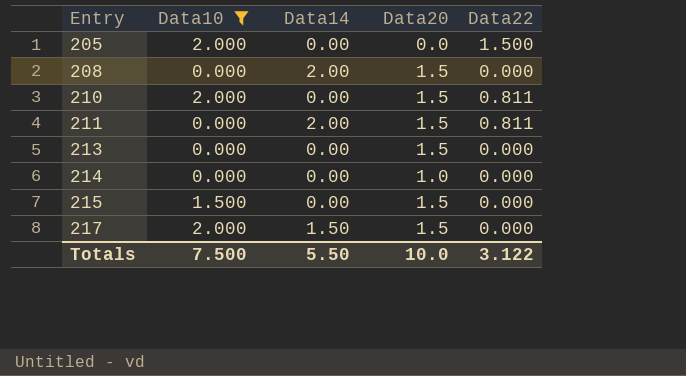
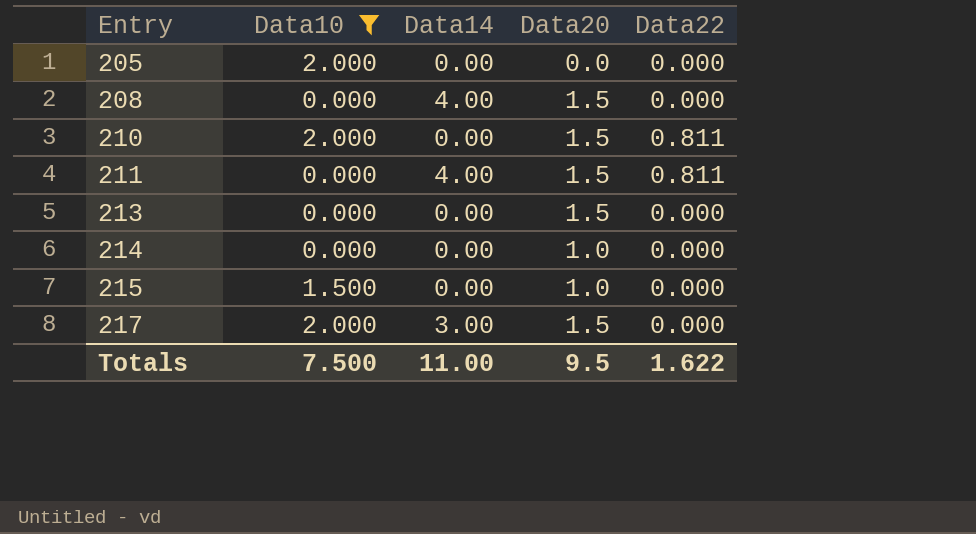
205 | Data22: 1.500 -> 0.000
208 | Data14: 2.00 -> 4.00
211 | Data14: 2.00 -> 4.00
215 | Data20: 1.5 -> 1.0
217 | Data14: 1.50 -> 3.00
Totals | Data14: 5.50 -> 11.00
Totals | Data20: 10.0 -> 9.5
Totals | Data22: 3.122 -> 1.622

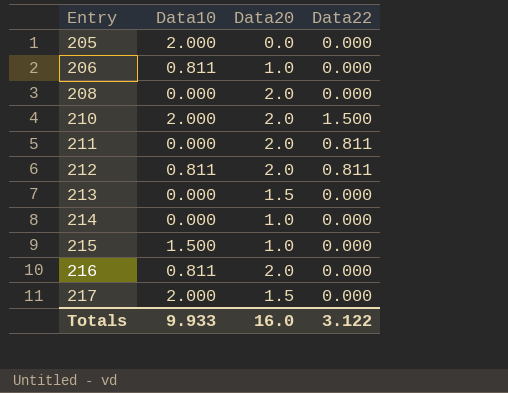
filter: Data10 != 0.811 -> none
column Data14 | position: 3 -> none
208 | Data20: 1.5 -> 2.0
210 | Data20: 1.5 -> 2.0
210 | Data22: 0.811 -> 1.500
211 | Data20: 1.5 -> 2.0
Totals | Data10: 7.500 -> 9.933
Totals | Data20: 9.5 -> 16.0
Totals | Data22: 1.622 -> 3.122

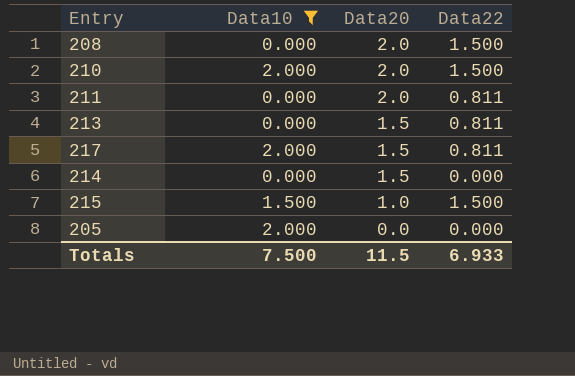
filter: none -> Data10 != 0.811
row order: Entry ascending -> Data20 descending
208 | Data22: 0.000 -> 1.500
213 | Data22: 0.000 -> 0.811
217 | Data22: 0.000 -> 0.811
214 | Data20: 1.0 -> 1.5
215 | Data22: 0.000 -> 1.500
Totals | Data10: 9.933 -> 7.500
Totals | Data20: 16.0 -> 11.5
Totals | Data22: 3.122 -> 6.933

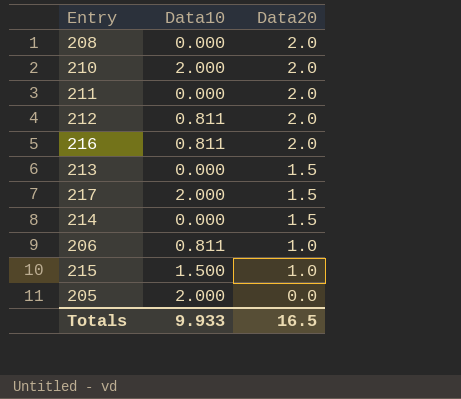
filter: Data10 != 0.811 -> none
column Data22 | position: 4 -> none
Totals | Data10: 7.500 -> 9.933
Totals | Data20: 11.5 -> 16.5

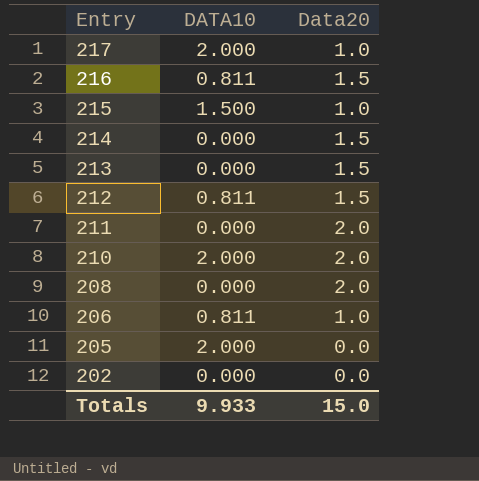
row order: Data20 descending -> Entry descending
column name: Data10 -> DATA10
217 | Data20: 1.5 -> 1.0
216 | Data20: 2.0 -> 1.5
212 | Data20: 2.0 -> 1.5
row 202: none -> 0.000 | 0.0
Totals | Data20: 16.5 -> 15.0

